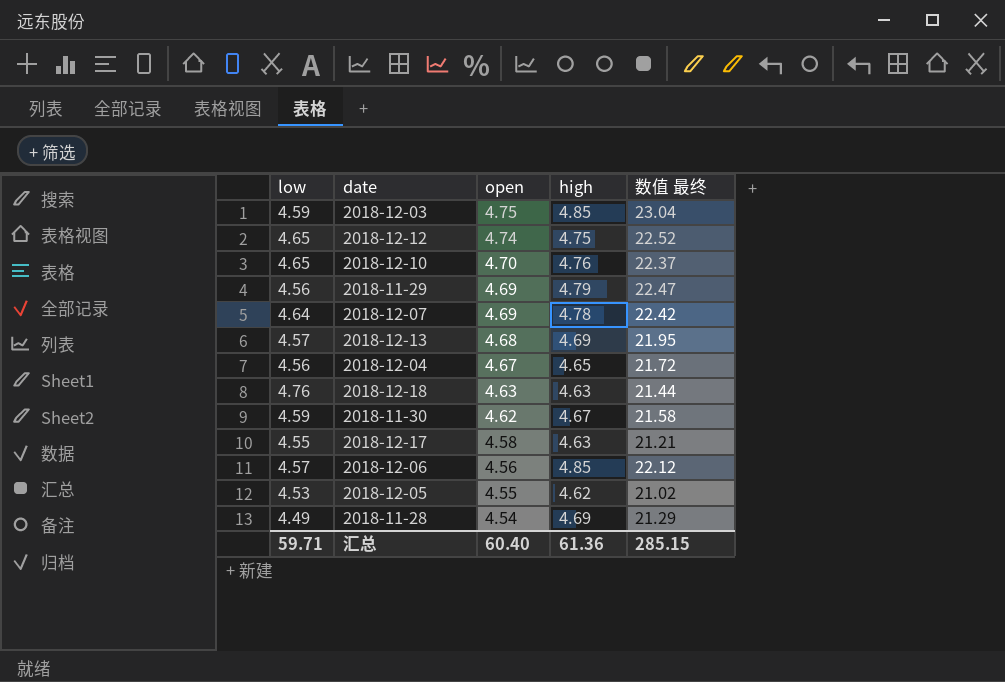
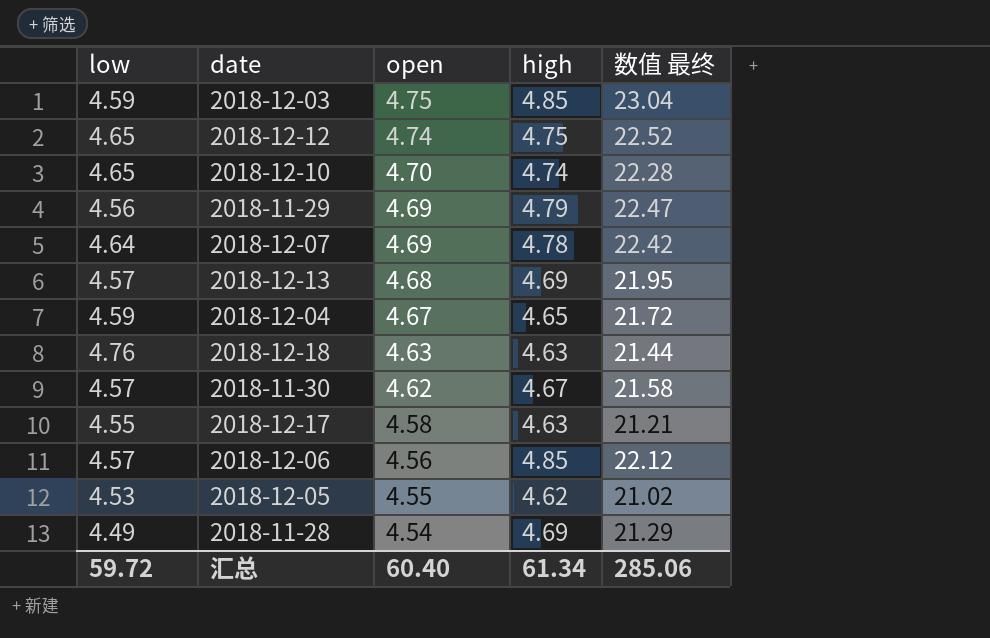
2018-12-10 | high: 4.76 -> 4.74
2018-12-10 | 数值 最终: 22.37 -> 22.28
2018-12-04 | low: 4.56 -> 4.59
2018-11-30 | low: 4.59 -> 4.57
汇总 | low: 59.71 -> 59.72
汇总 | high: 61.36 -> 61.34
汇总 | 数值 最终: 285.15 -> 285.06

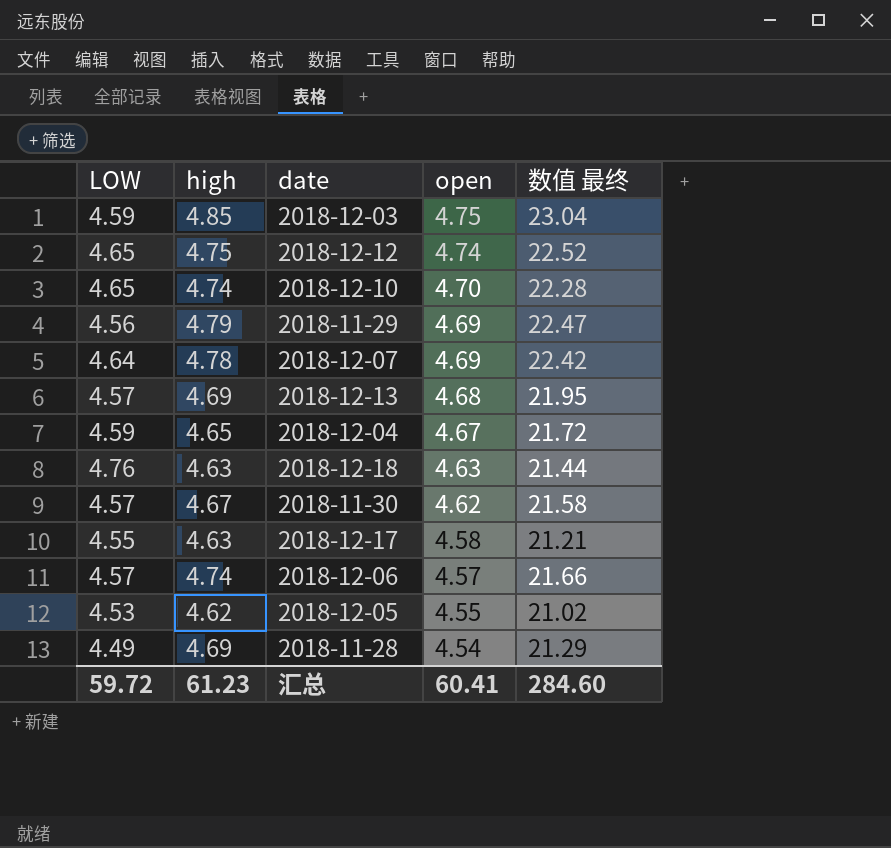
column name: low -> LOW
column high | position: 4 -> 2
2018-12-06 | high: 4.85 -> 4.74
2018-12-06 | open: 4.56 -> 4.57
2018-12-06 | 数值 最终: 22.12 -> 21.66
汇总 | high: 61.34 -> 61.23
汇总 | open: 60.40 -> 60.41
汇总 | 数值 最终: 285.06 -> 284.60

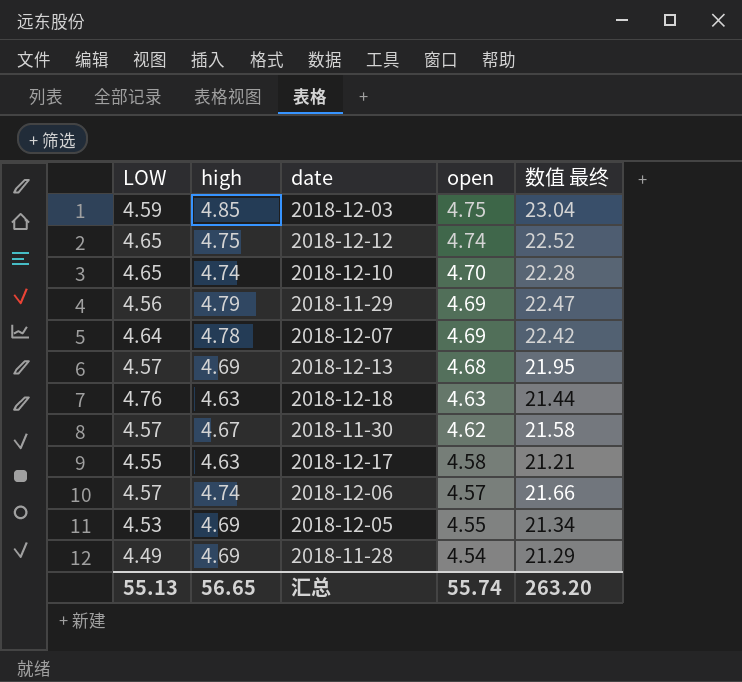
row 2018-12-04: 4.59 | 4.65 | 4.67 | 21.72 -> none
2018-12-05 | high: 4.62 -> 4.69
2018-12-05 | 数值 最终: 21.02 -> 21.34
汇总 | LOW: 59.72 -> 55.13
汇总 | high: 61.23 -> 56.65
汇总 | open: 60.41 -> 55.74
汇总 | 数值 最终: 284.60 -> 263.20

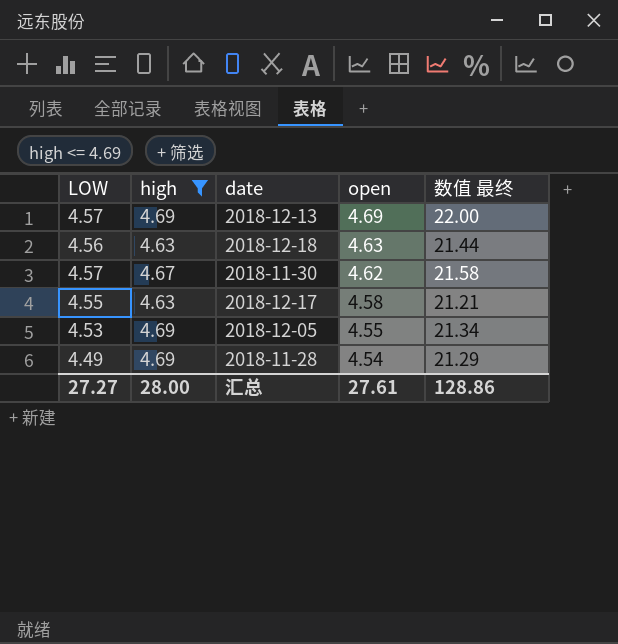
filter: none -> high <= 4.69
2018-12-13 | open: 4.68 -> 4.69
2018-12-13 | 数值 最终: 21.95 -> 22.00
2018-12-18 | LOW: 4.76 -> 4.56
汇总 | LOW: 55.13 -> 27.27
汇总 | high: 56.65 -> 28.00
汇总 | open: 55.74 -> 27.61
汇总 | 数值 最终: 263.20 -> 128.86

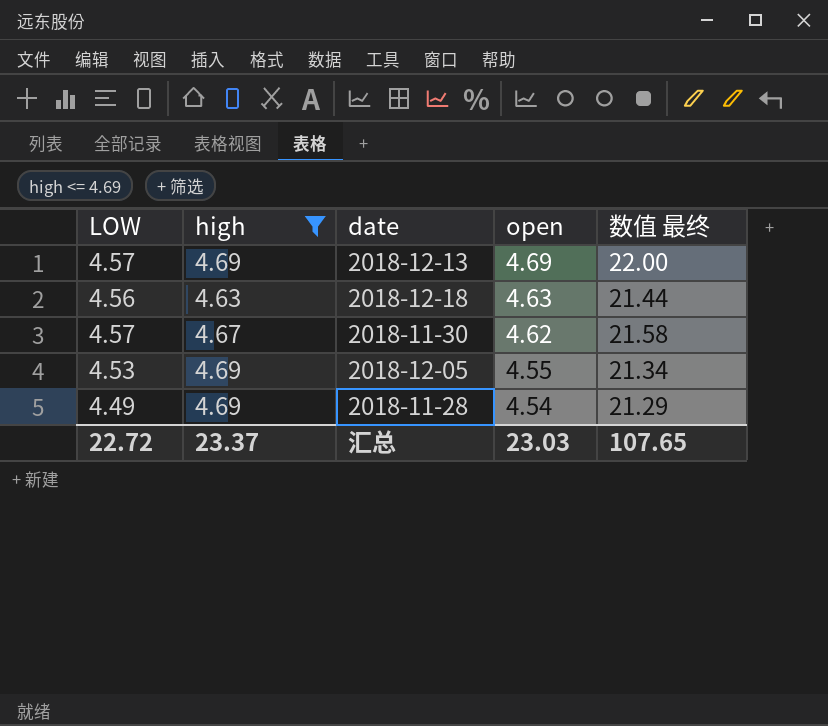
row 2018-12-17: 4.55 | 4.63 | 4.58 | 21.21 -> none
汇总 | LOW: 27.27 -> 22.72
汇总 | high: 28.00 -> 23.37
汇总 | open: 27.61 -> 23.03
汇总 | 数值 最终: 128.86 -> 107.65

